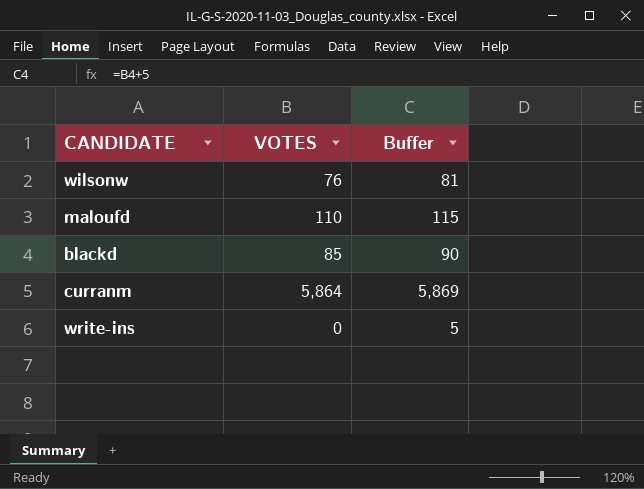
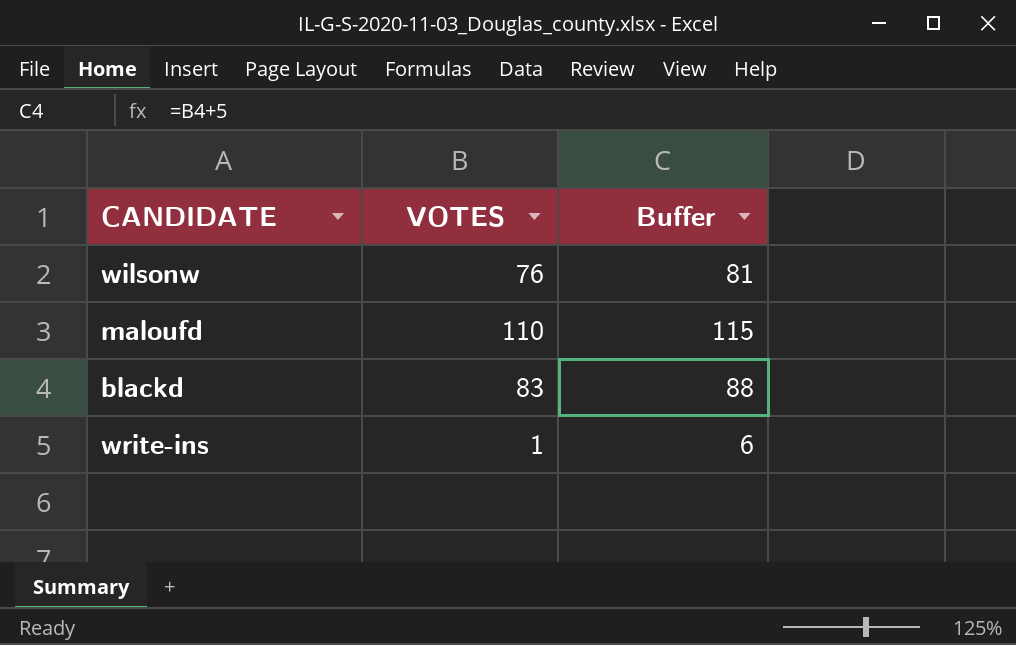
row curranm: 5,864 | 5,869 -> none
blackd | VOTES: 85 -> 83
blackd | Buffer: 90 -> 88
write-ins | VOTES: 0 -> 1
write-ins | Buffer: 5 -> 6

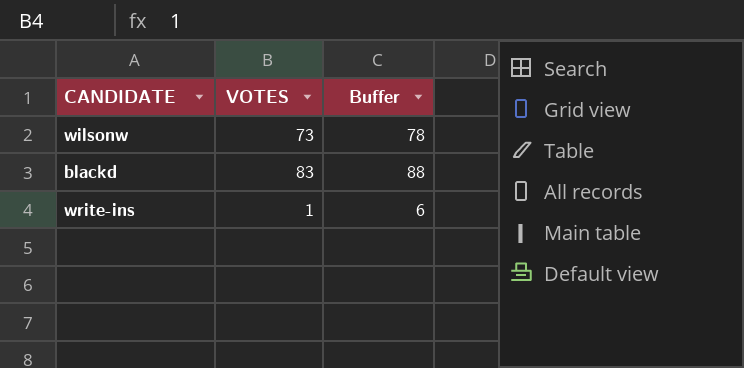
row maloufd: 110 | 115 -> none
wilsonw | VOTES: 76 -> 73
wilsonw | Buffer: 81 -> 78

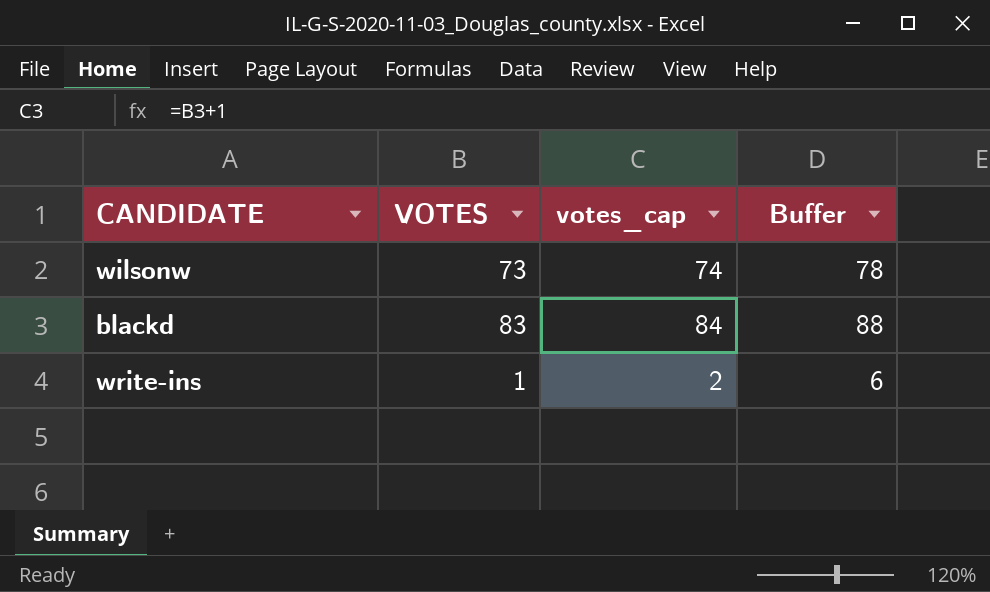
column votes_cap | formula: none -> [VOTES] + 1

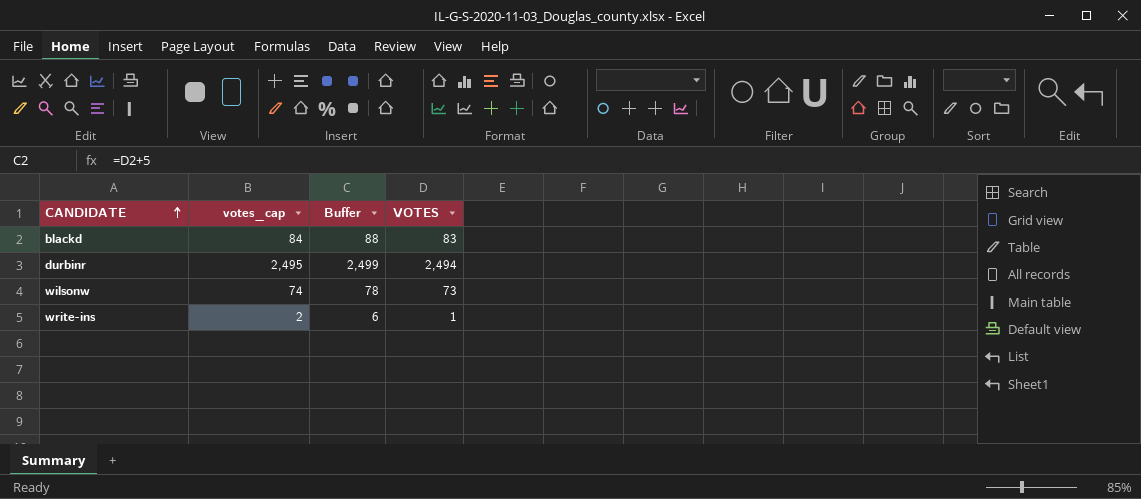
row order: none -> CANDIDATE ascending
column VOTES | position: 2 -> 4
row durbinr: none -> 2,495 | 2,499 | 2,494

